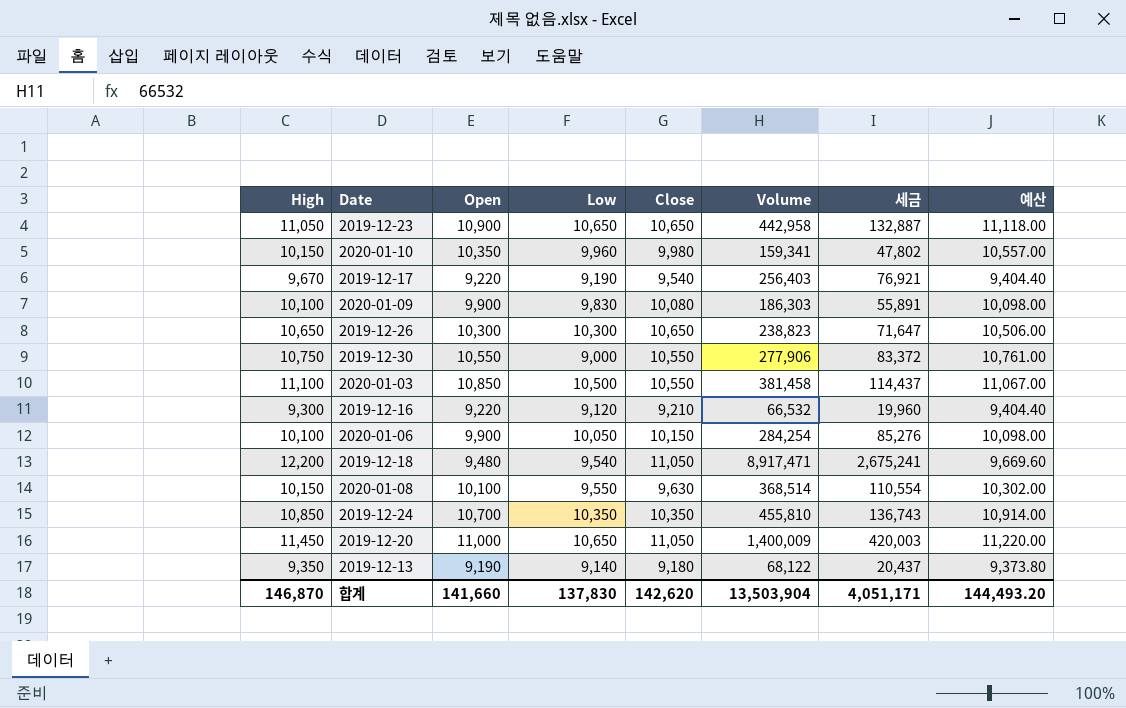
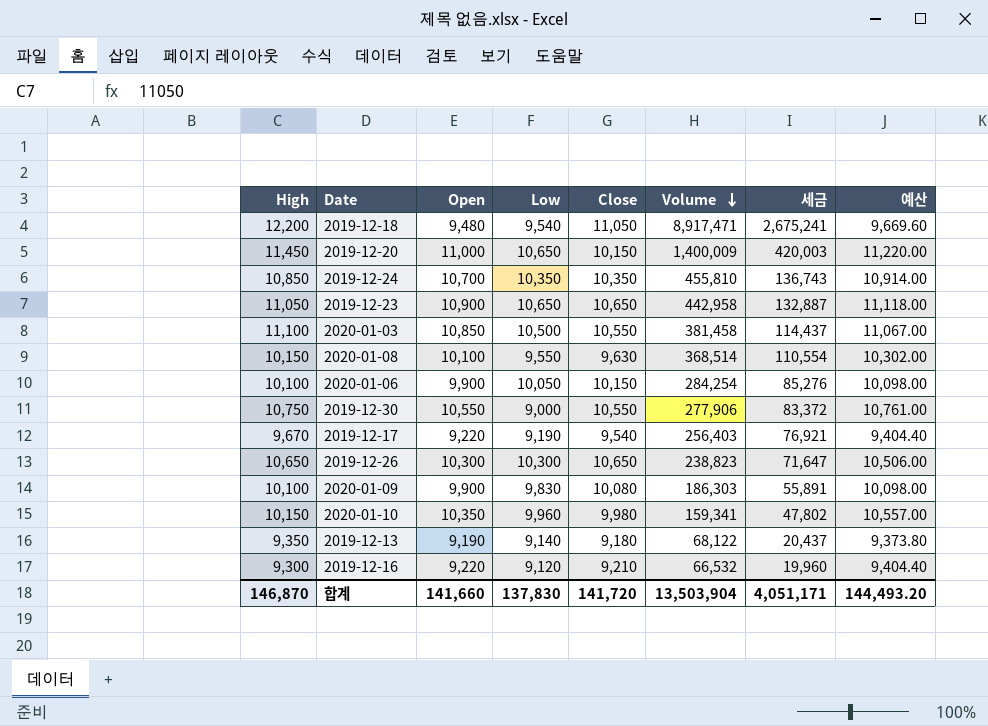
row order: none -> Volume descending
2019-12-20 | Close: 11,050 -> 10,150
합계 | Close: 142,620 -> 141,720

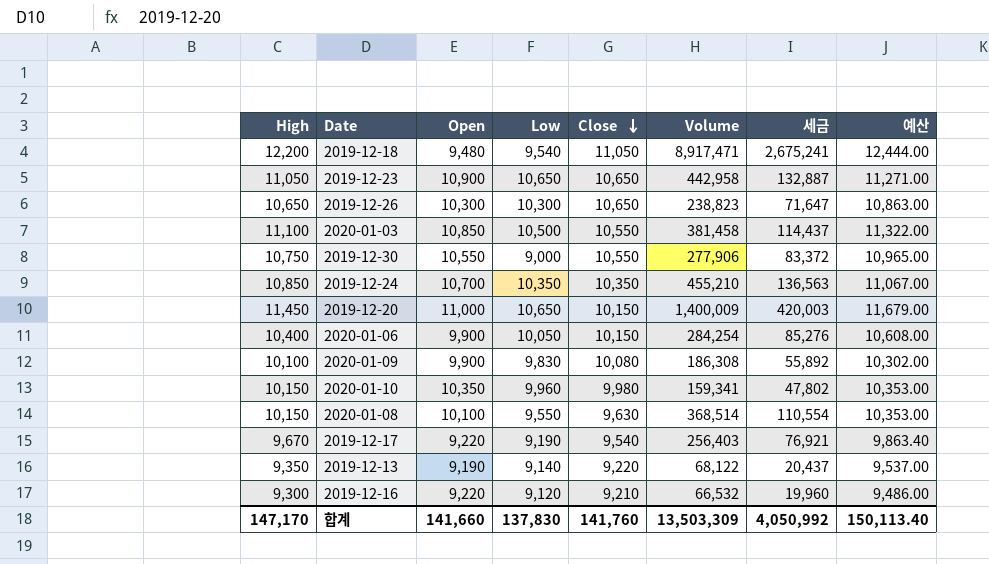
row order: Volume descending -> Close descending
column 예산 | formula: [Open] * 1.02 -> [High] * 1.02
2019-12-24 | Volume: 455,810 -> 455,210
2019-12-24 | 세금: 136,743 -> 136,563
2020-01-06 | High: 10,100 -> 10,400
2020-01-09 | Volume: 186,303 -> 186,308
2020-01-09 | 세금: 55,891 -> 55,892
2019-12-13 | Close: 9,180 -> 9,220
합계 | High: 146,870 -> 147,170
합계 | Close: 141,720 -> 141,760
합계 | Volume: 13,503,904 -> 13,503,309
합계 | 세금: 4,051,171 -> 4,050,992
합계 | 예산: 144,493.20 -> 150,113.40

